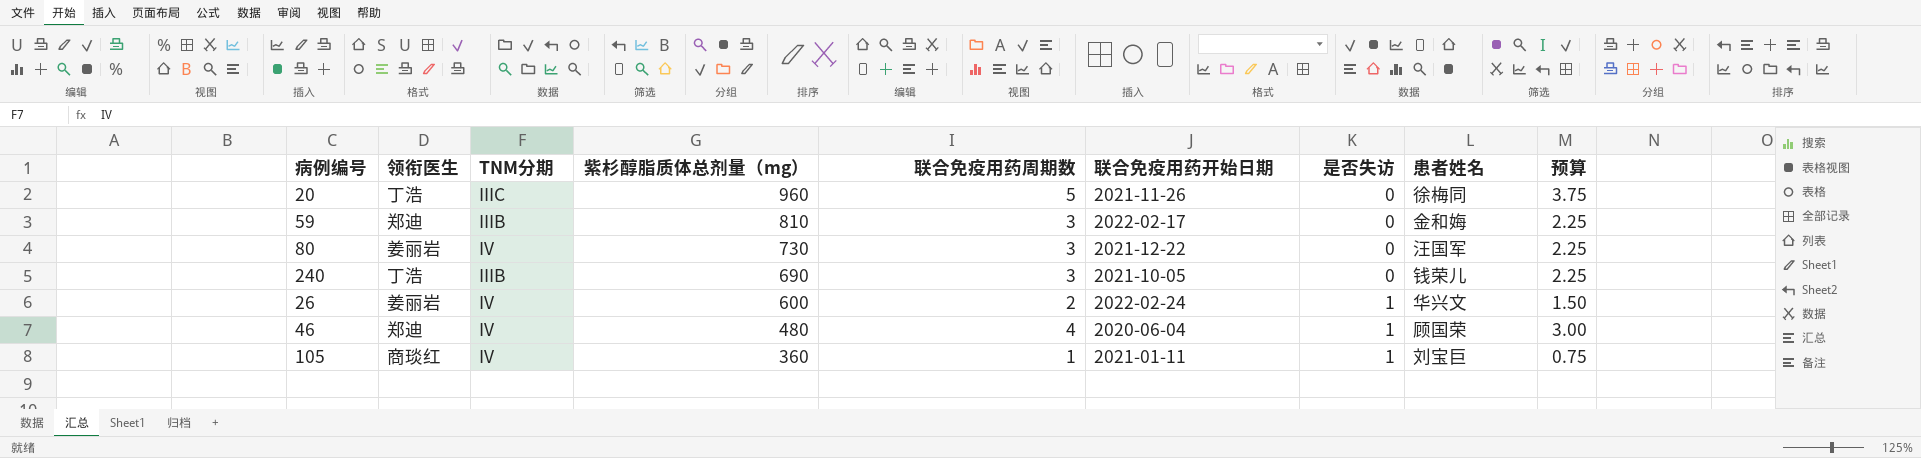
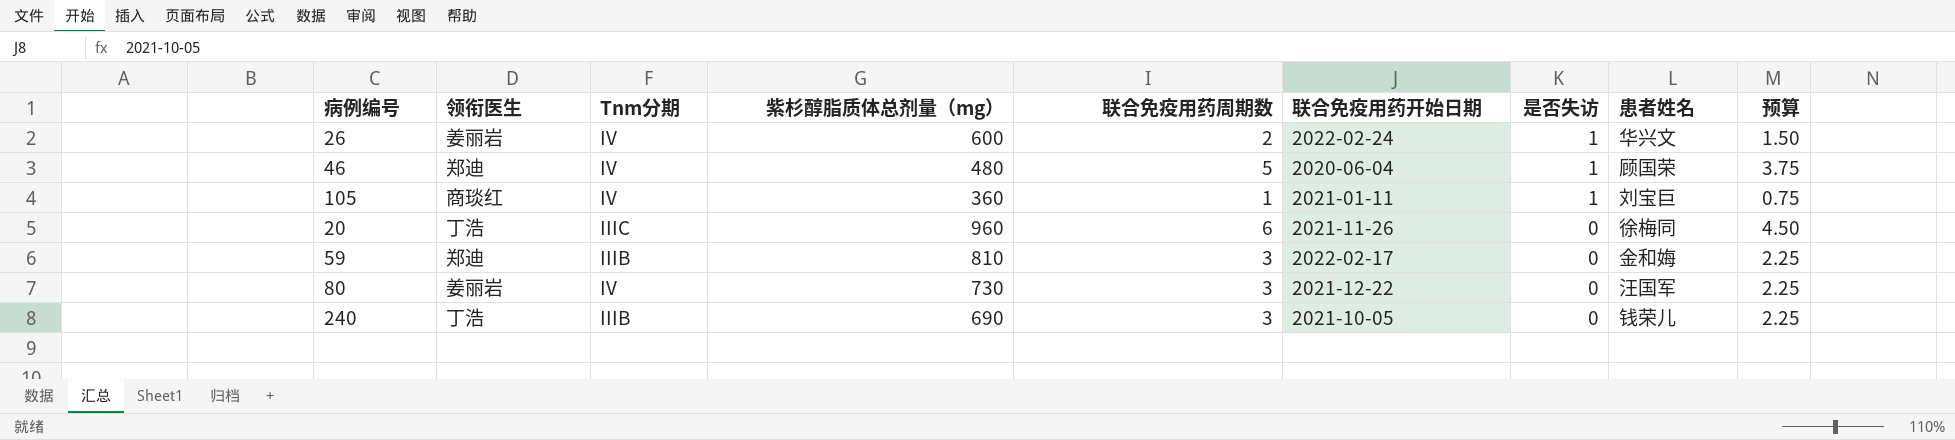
row order: 紫杉醇脂质体总剂量（mg） descending -> 是否失访 descending
column name: TNM分期 -> Tnm分期
46 | 联合免疫用药周期数: 4 -> 5
46 | 预算: 3.00 -> 3.75
20 | 联合免疫用药周期数: 5 -> 6
20 | 预算: 3.75 -> 4.50

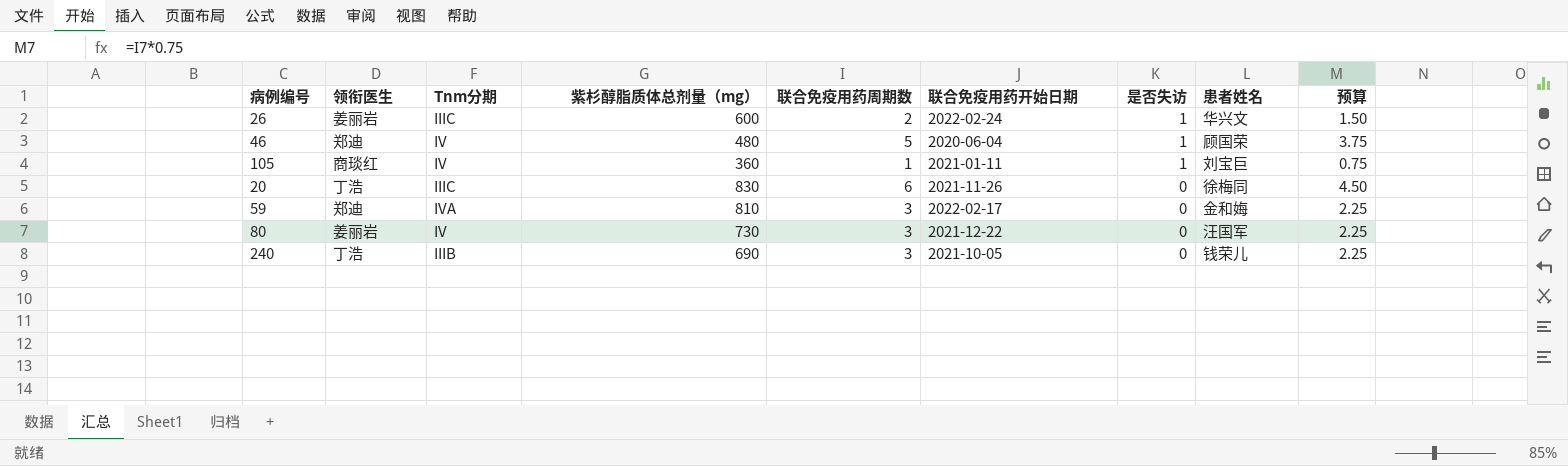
26 | Tnm分期: IV -> IIIC
20 | 紫杉醇脂质体总剂量（mg）: 960 -> 830
59 | Tnm分期: IIIB -> IVA

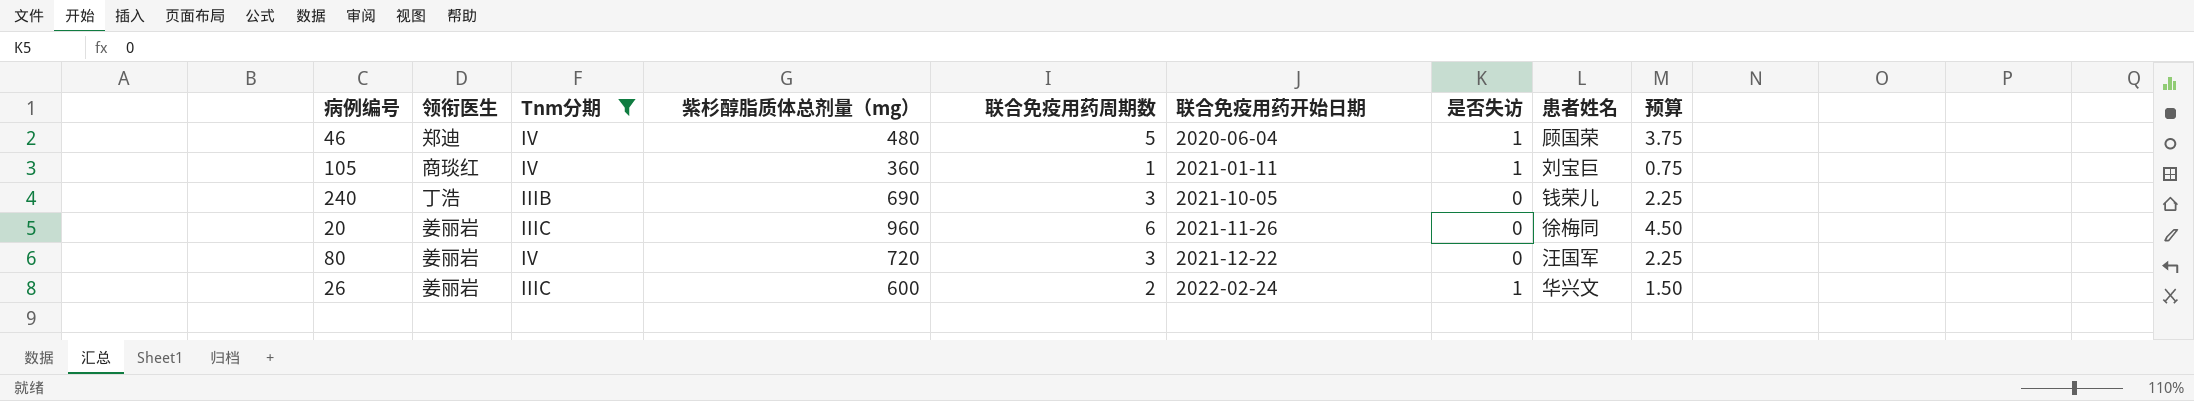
filter: none -> Tnm分期 != IVA
row order: 是否失访 descending -> 联合免疫用药开始日期 ascending
20 | 领衔医生: 丁浩 -> 姜丽岩
20 | 紫杉醇脂质体总剂量（mg）: 830 -> 960
80 | 紫杉醇脂质体总剂量（mg）: 730 -> 720

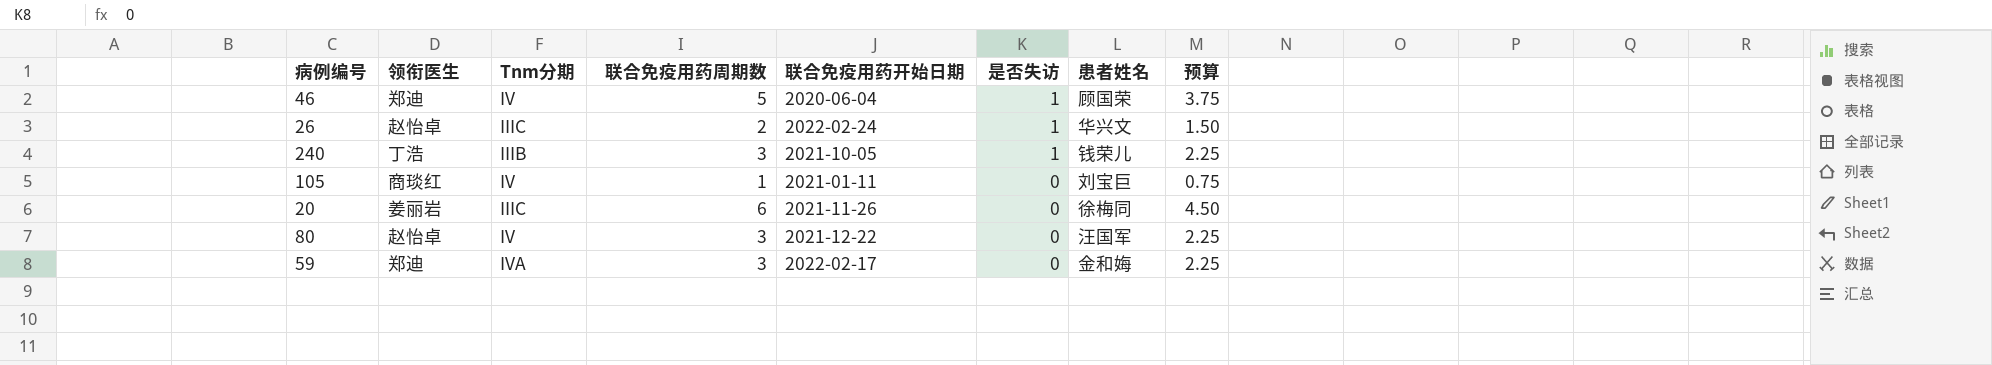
filter: Tnm分期 != IVA -> none
row order: 联合免疫用药开始日期 ascending -> 是否失访 descending
column 紫杉醇脂质体总剂量（mg） | position: 4 -> none
26 | 领衔医生: 姜丽岩 -> 赵怡卓
240 | 是否失访: 0 -> 1
105 | 是否失访: 1 -> 0
80 | 领衔医生: 姜丽岩 -> 赵怡卓

